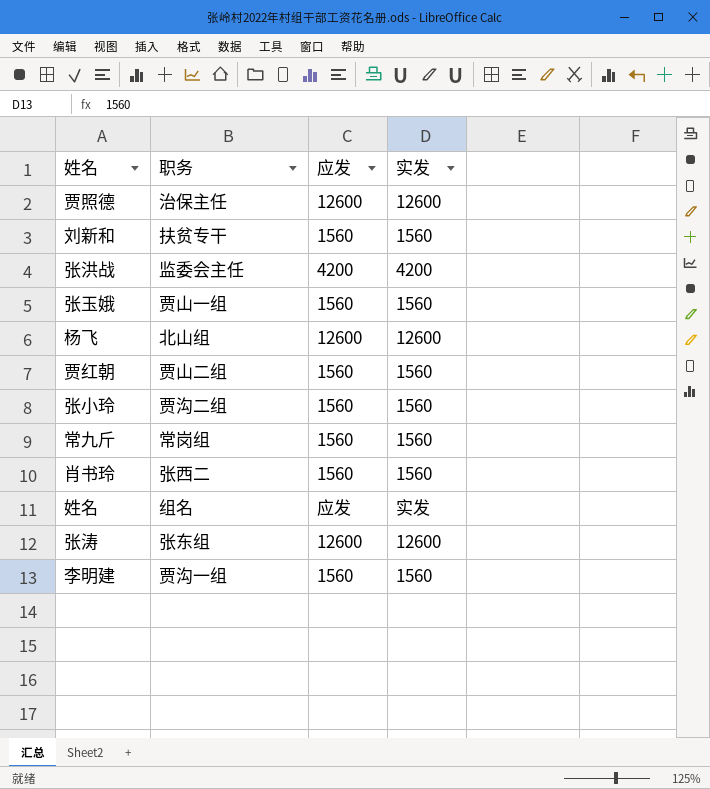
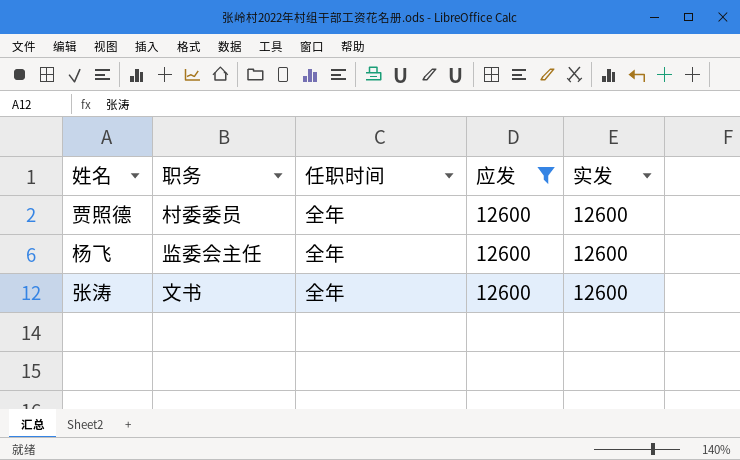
filter: none -> 应发 = 12600
column 任职时间 | position: none -> 3
贾照德 | 职务: 治保主任 -> 村委委员
杨飞 | 职务: 北山组 -> 监委会主任
张涛 | 职务: 张东组 -> 文书

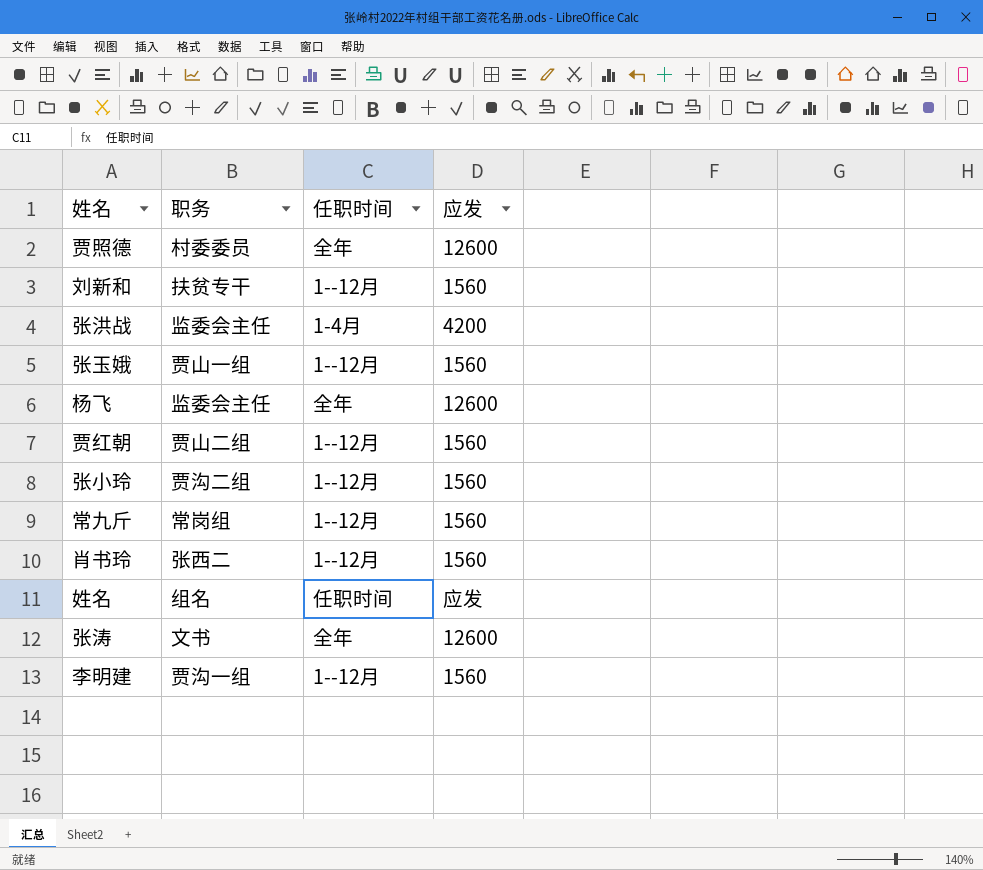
filter: 应发 = 12600 -> none
column 实发 | position: 5 -> none

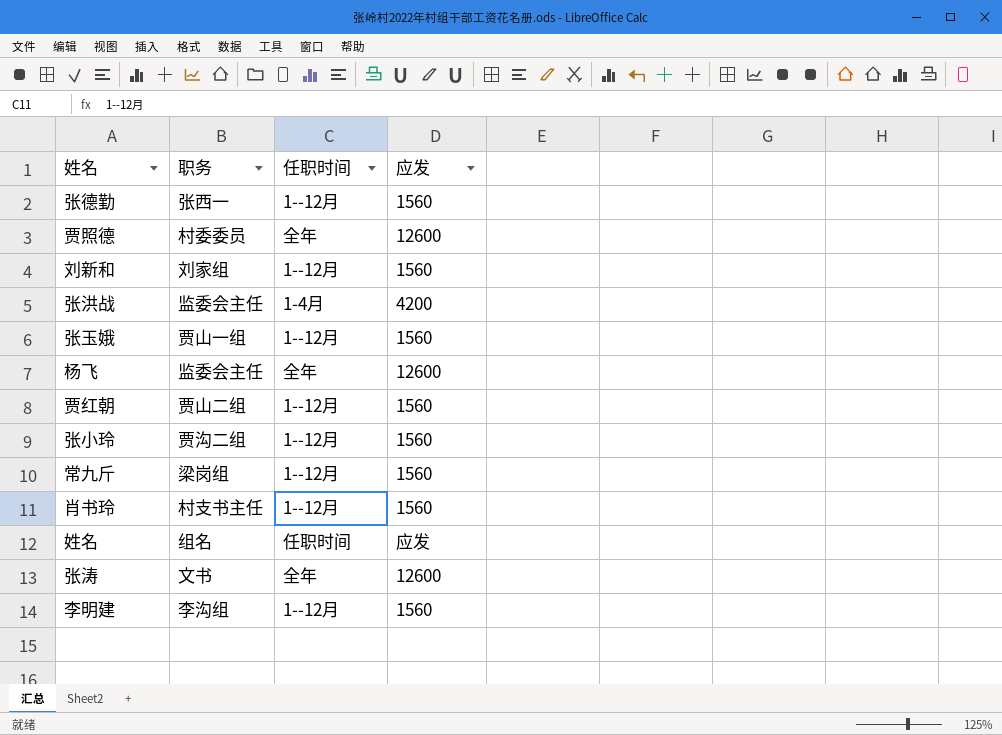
row 张德勤: none -> 张西一 | 1--12月 | 1560
刘新和 | 职务: 扶贫专干 -> 刘家组
常九斤 | 职务: 常岗组 -> 梁岗组
肖书玲 | 职务: 张西二 -> 村支书主任
李明建 | 职务: 贾沟一组 -> 李沟组

